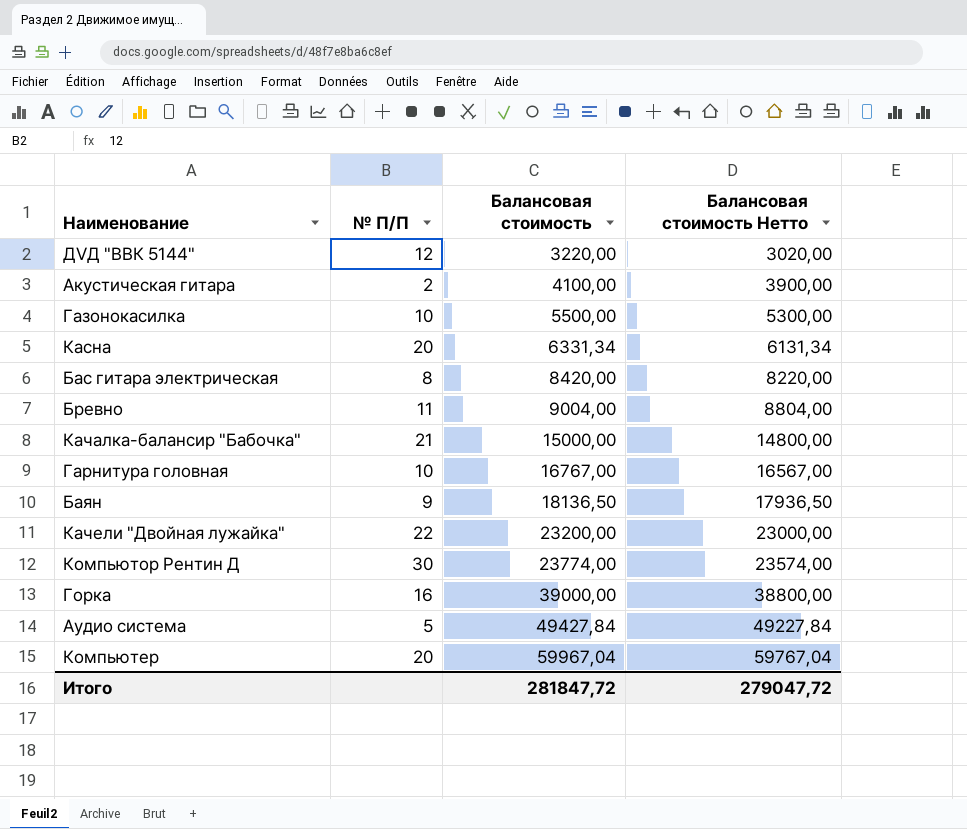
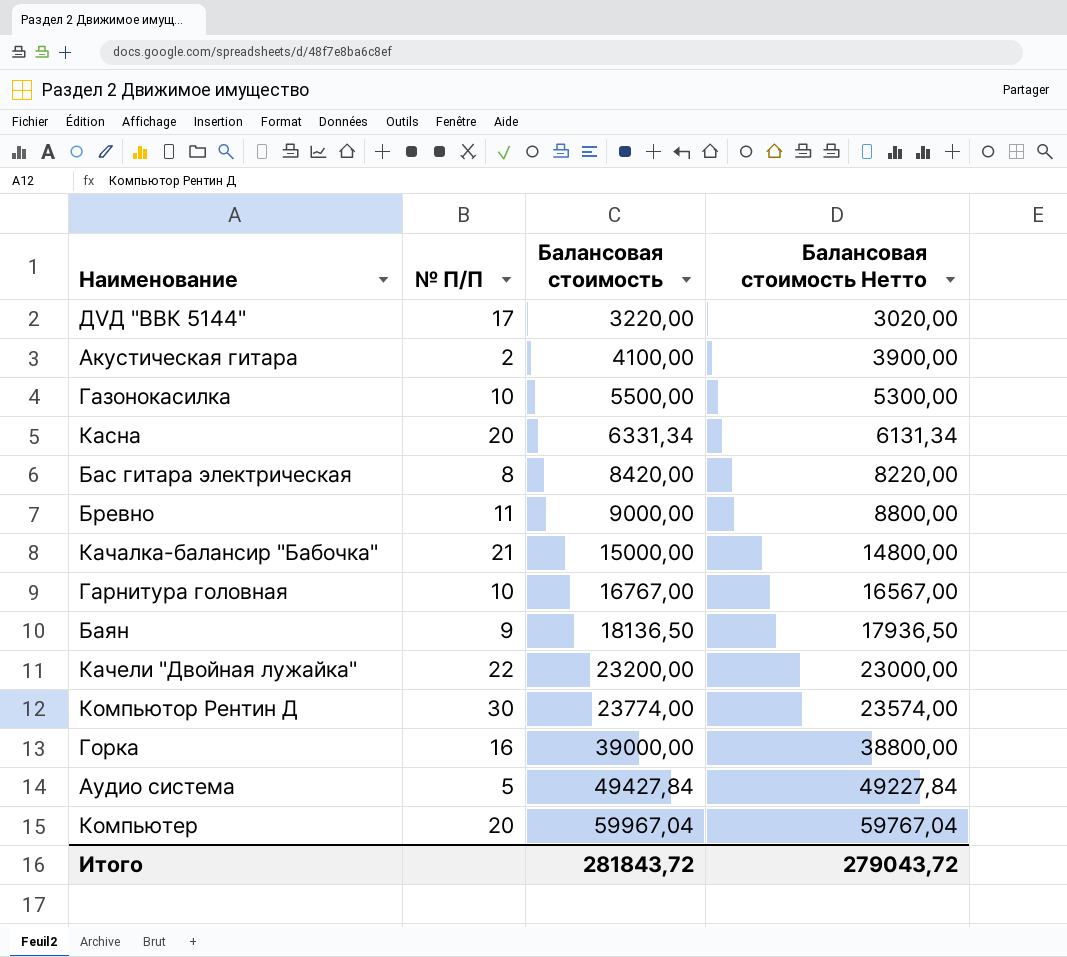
ДVД "ВВК 5144" | № П/П: 12 -> 17
Бревно | Балансовая стоимость: 9004,00 -> 9000,00
Бревно | Балансовая стоимость Нетто: 8804,00 -> 8800,00
Итого | Балансовая стоимость: 281847,72 -> 281843,72
Итого | Балансовая стоимость Нетто: 279047,72 -> 279043,72

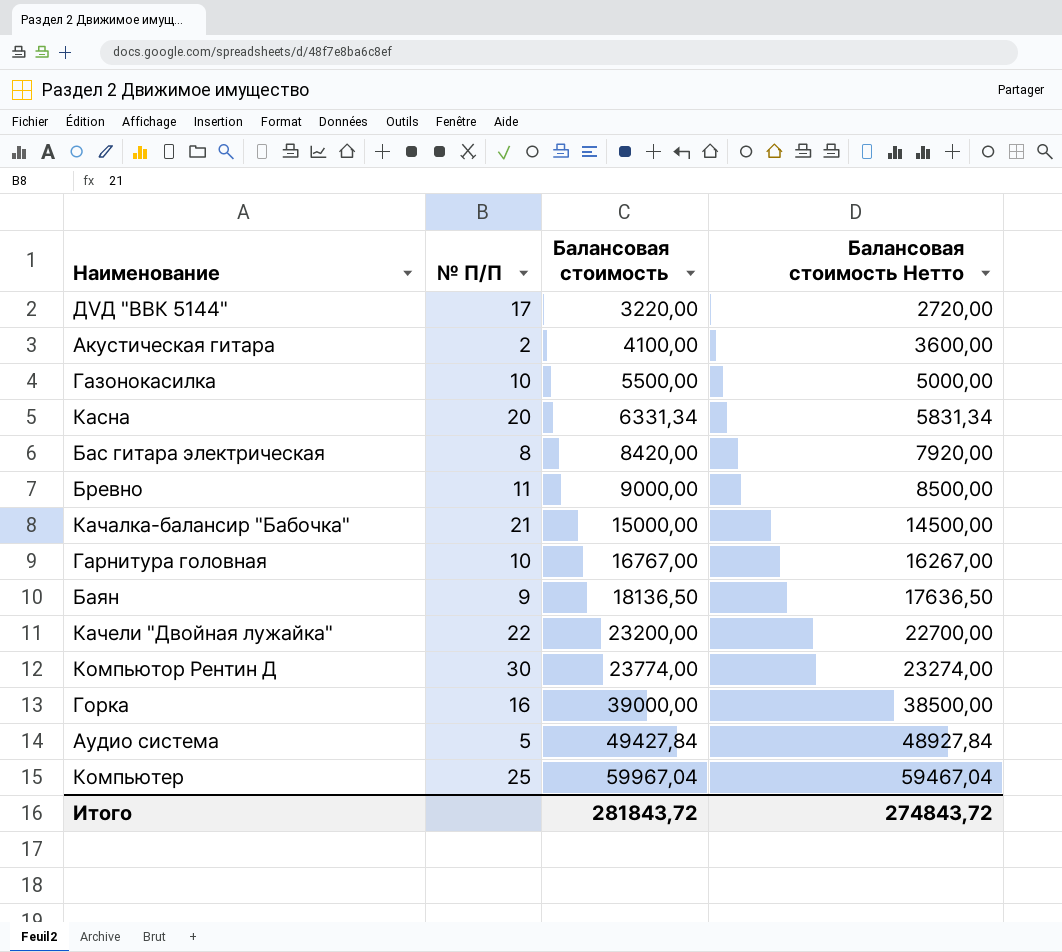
column Балансовая стоимость Нетто | formula: [Балансовая стоимость] - 200 -> [Балансовая стоимость] - 500
Компьютер | № П/П: 20 -> 25
Итого | Балансовая стоимость Нетто: 279043,72 -> 274843,72

